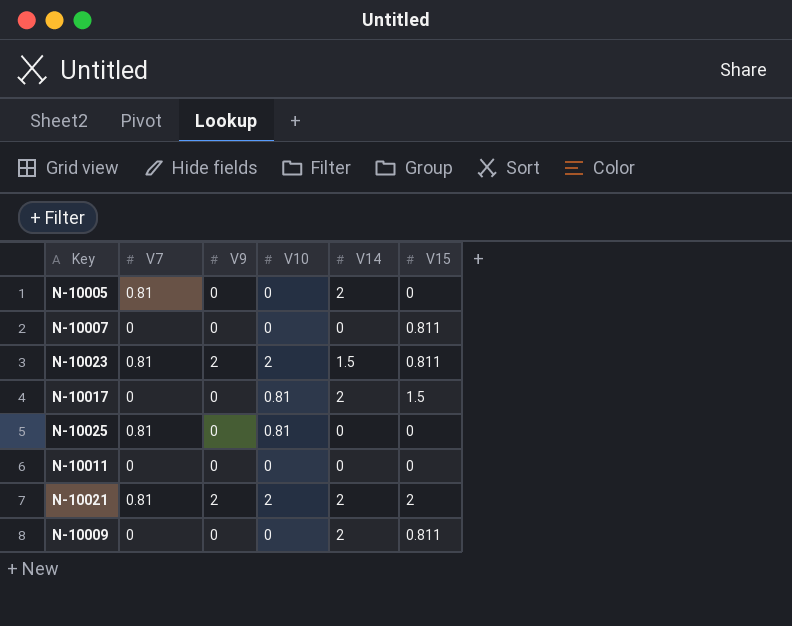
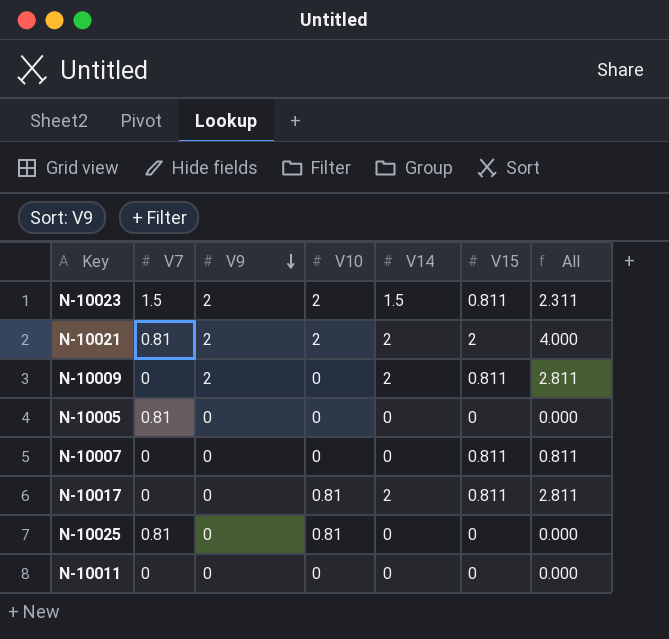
row order: none -> V9 descending
column All | formula: none -> [V14] + [V15]
N-10023 | V7: 0.81 -> 1.5
N-10009 | V9: 0 -> 2
N-10005 | V14: 2 -> 0
N-10017 | V15: 1.5 -> 0.811

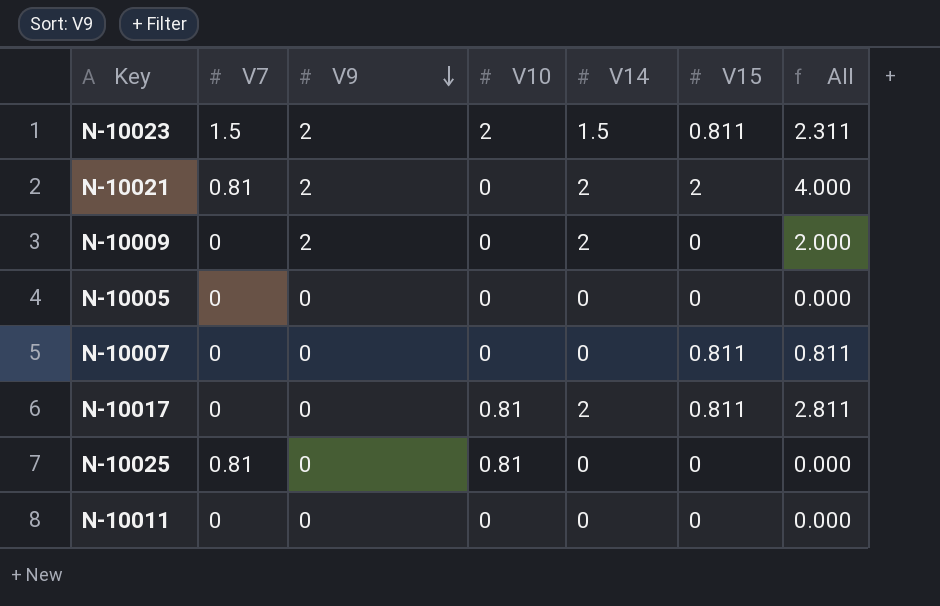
N-10021 | V10: 2 -> 0
N-10009 | V15: 0.811 -> 0
N-10009 | All: 2.811 -> 2.000
N-10005 | V7: 0.81 -> 0

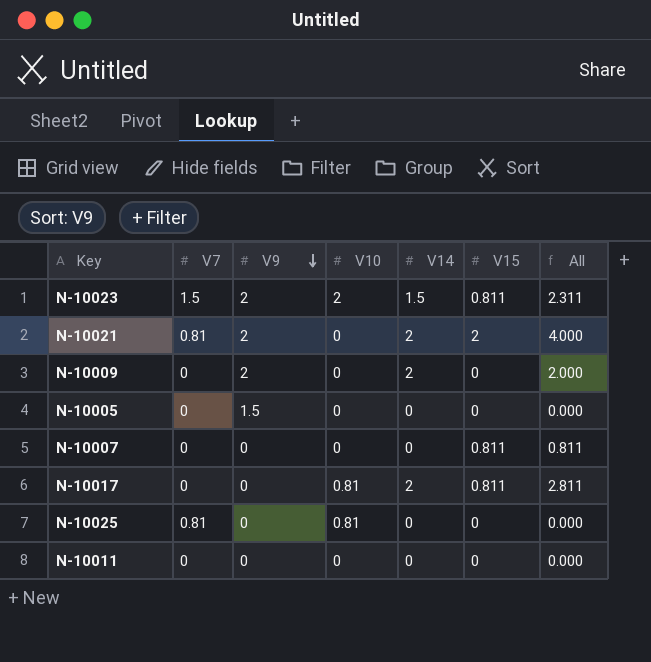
N-10005 | V9: 0 -> 1.5

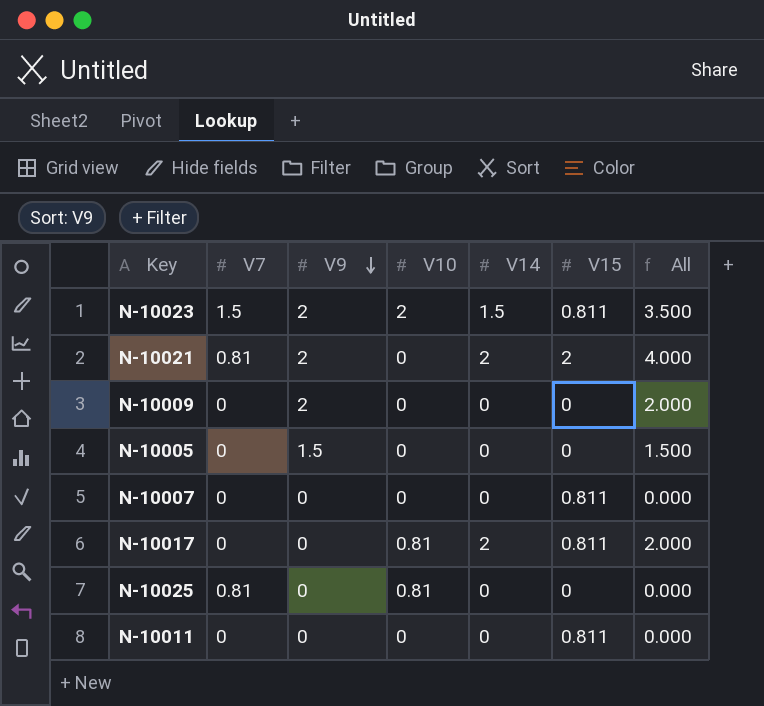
column All | formula: [V14] + [V15] -> [V9] + [V14]
N-10009 | V14: 2 -> 0
N-10011 | V15: 0 -> 0.811

